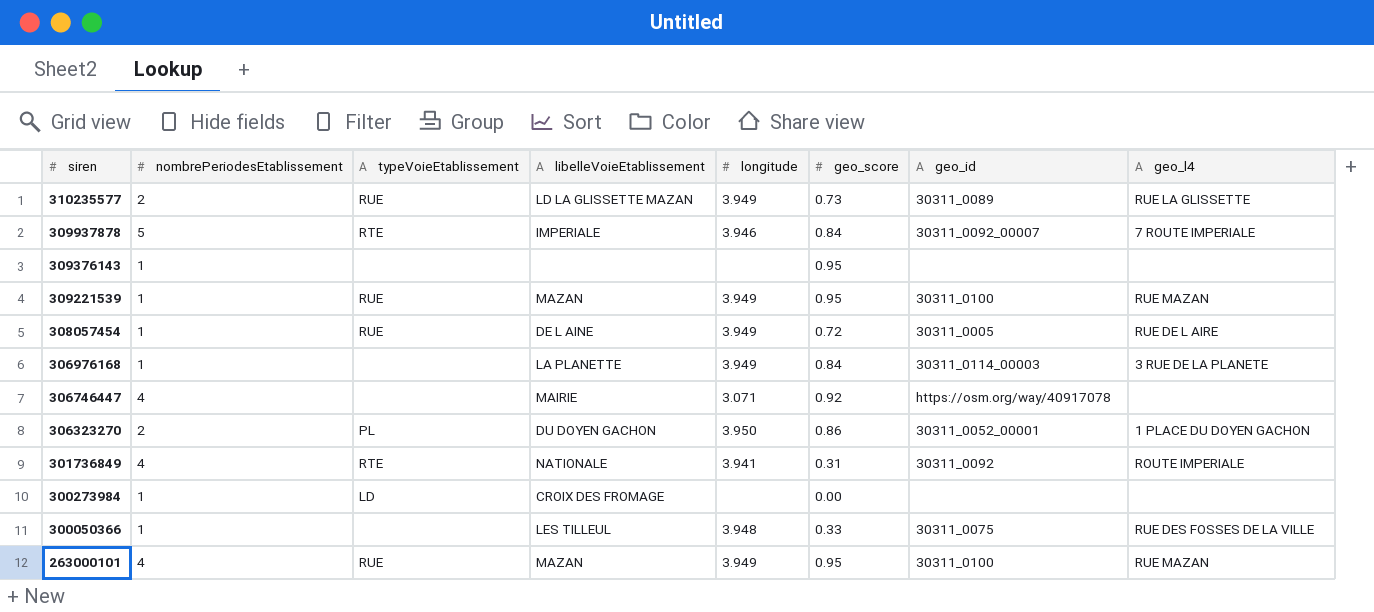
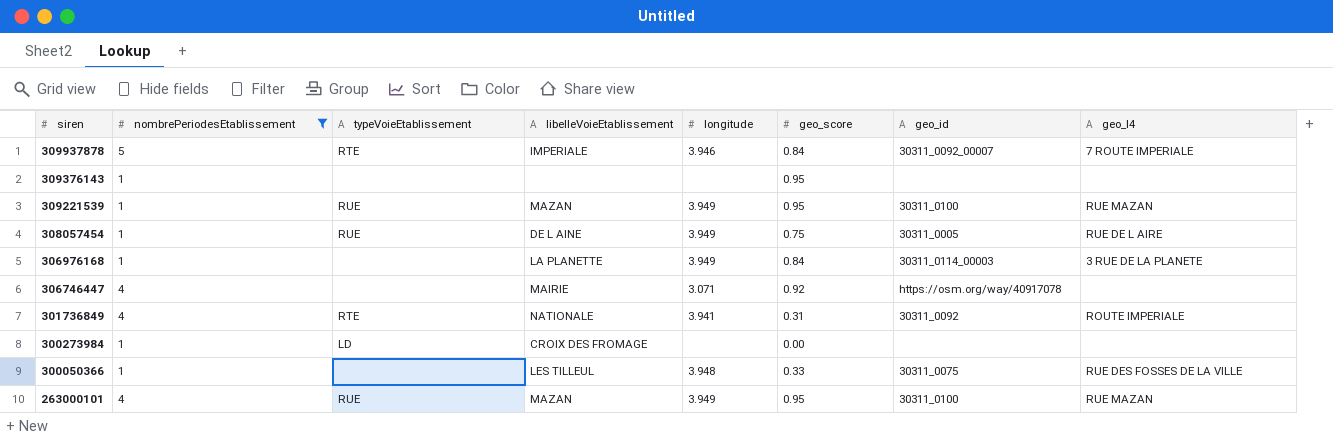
filter: none -> nombrePeriodesEtablissement != 2
308057454 | geo_score: 0.72 -> 0.75

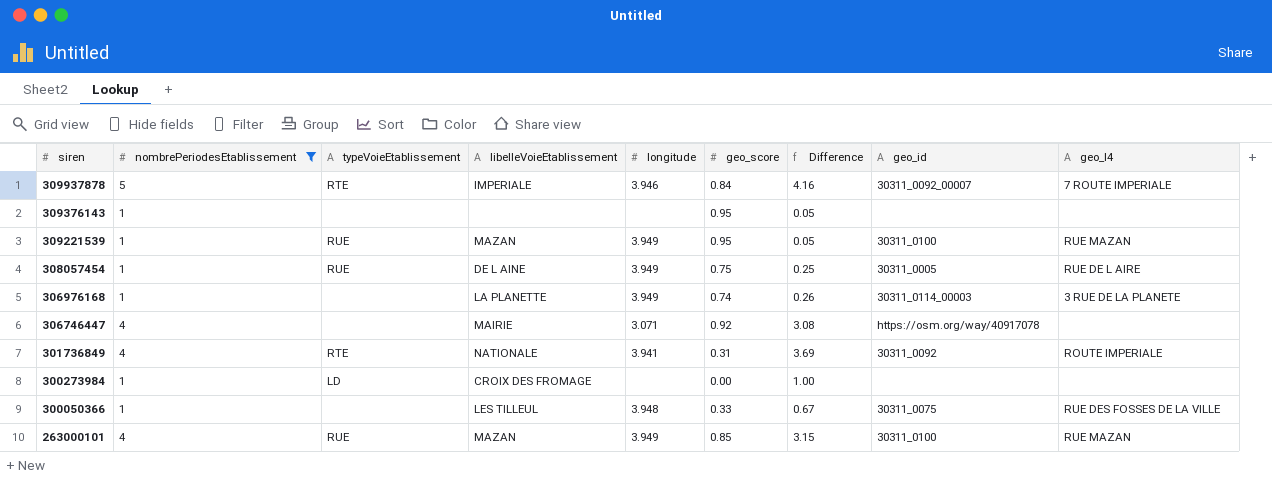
column Difference | formula: none -> [nombrePeriodesEtablissement] - [geo_score]
306976168 | geo_score: 0.84 -> 0.74
263000101 | geo_score: 0.95 -> 0.85

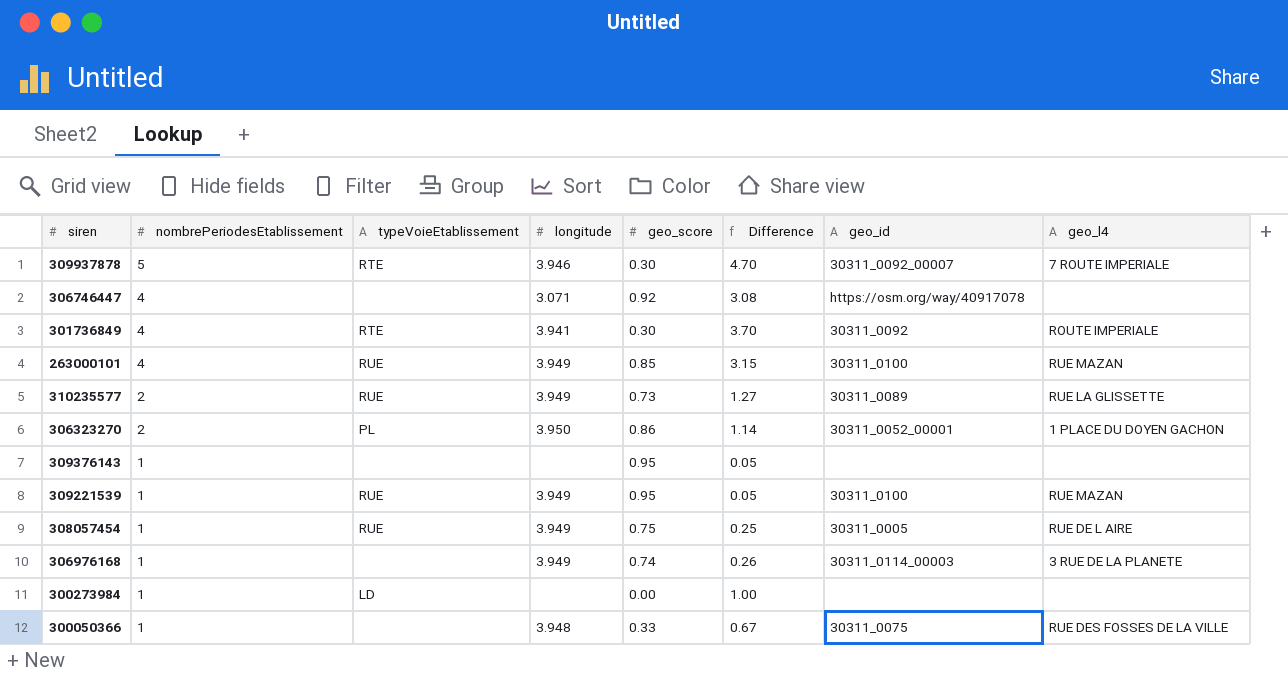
filter: nombrePeriodesEtablissement != 2 -> none
row order: siren descending -> nombrePeriodesEtablissement descending
column libelleVoieEtablissement | position: 4 -> none
309937878 | geo_score: 0.84 -> 0.30
309937878 | Difference: 4.16 -> 4.70
301736849 | geo_score: 0.31 -> 0.30
301736849 | Difference: 3.69 -> 3.70

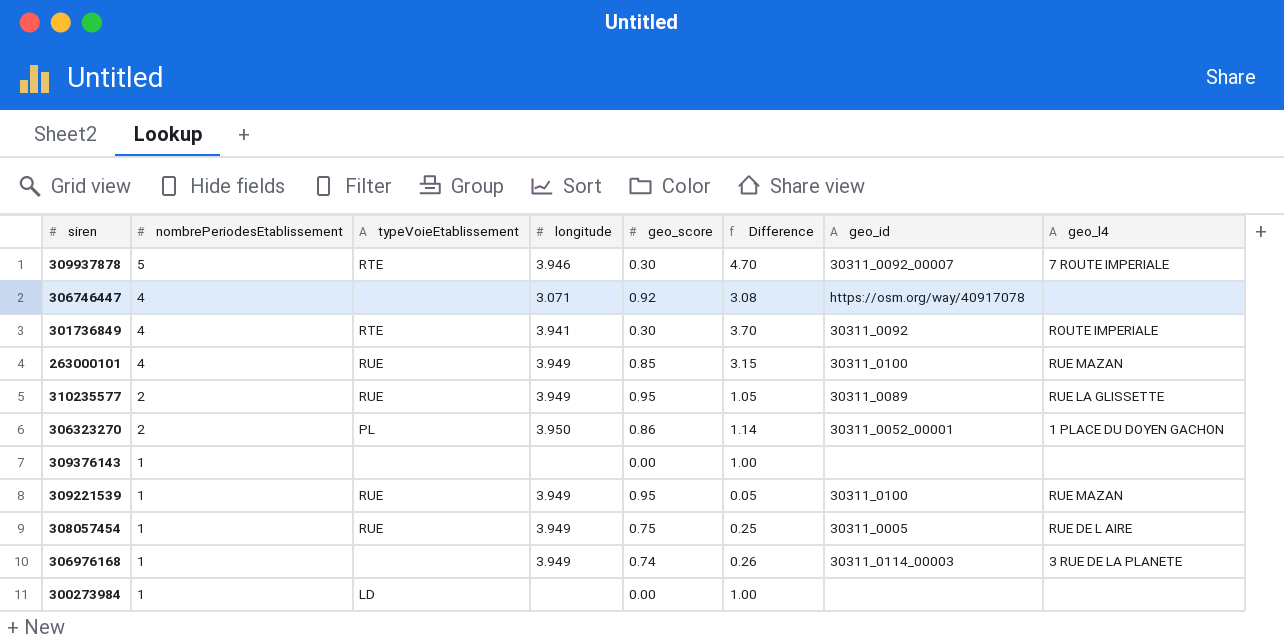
row 300050366: 1 | none | 3.948 | 0.33 | 0.67 | 30311_0075 | RUE DES FOSSES DE LA VILLE -> none
310235577 | geo_score: 0.73 -> 0.95
310235577 | Difference: 1.27 -> 1.05
309376143 | geo_score: 0.95 -> 0.00
309376143 | Difference: 0.05 -> 1.00

